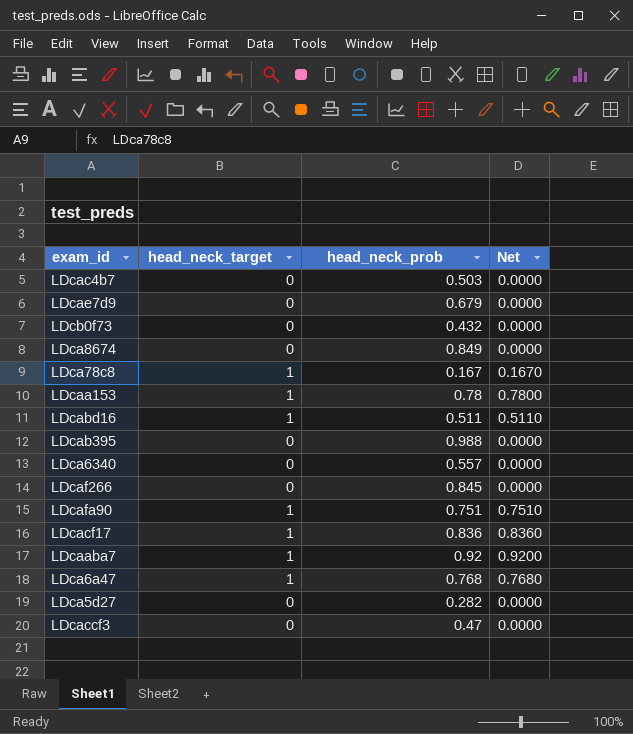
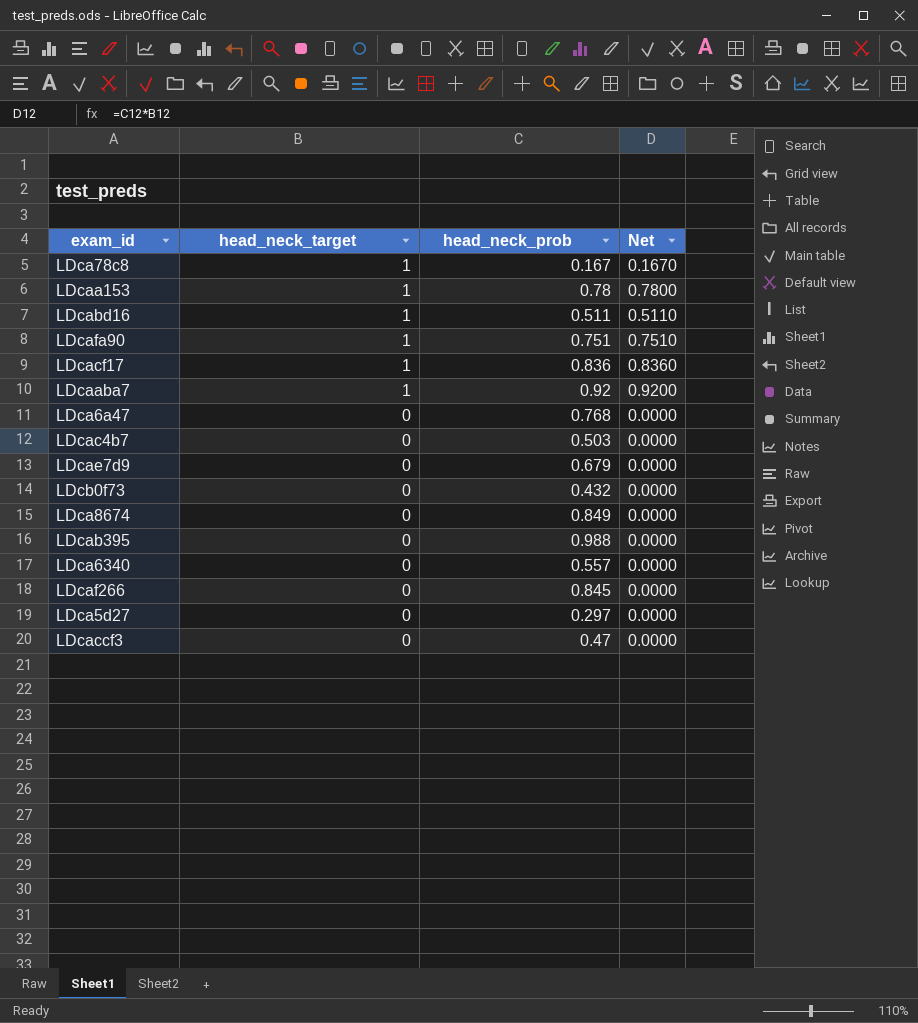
row order: none -> head_neck_target descending
LDca6a47 | head_neck_target: 1 -> 0
LDca6a47 | Net: 0.7680 -> 0.0000
LDca5d27 | head_neck_prob: 0.282 -> 0.297

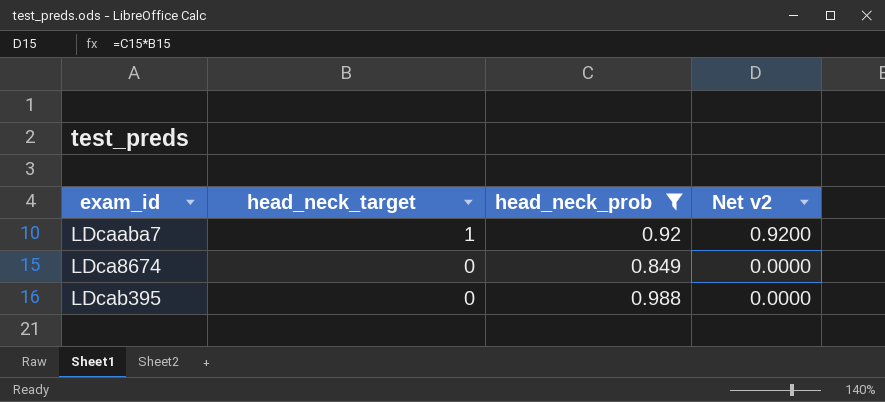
filter: none -> head_neck_prob >= 0.849
column name: Net -> Net v2

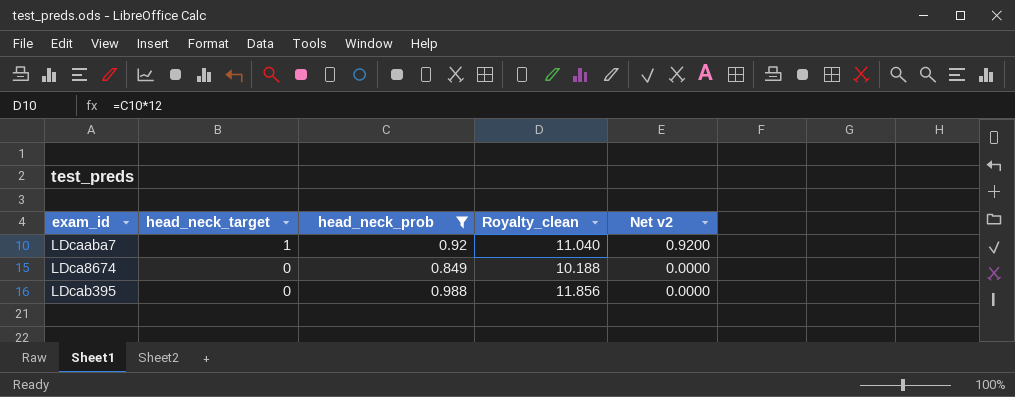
column Royalty_clean | formula: none -> [head_neck_prob] * 12

